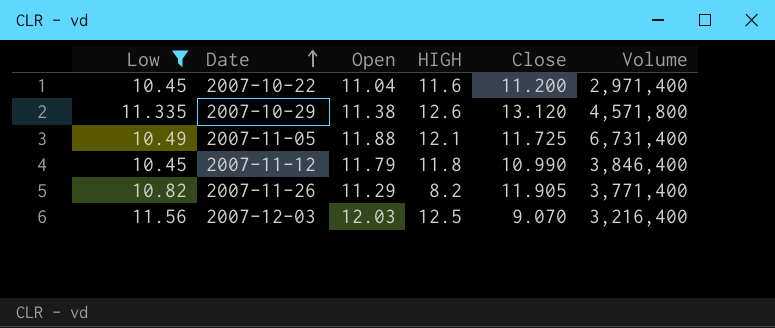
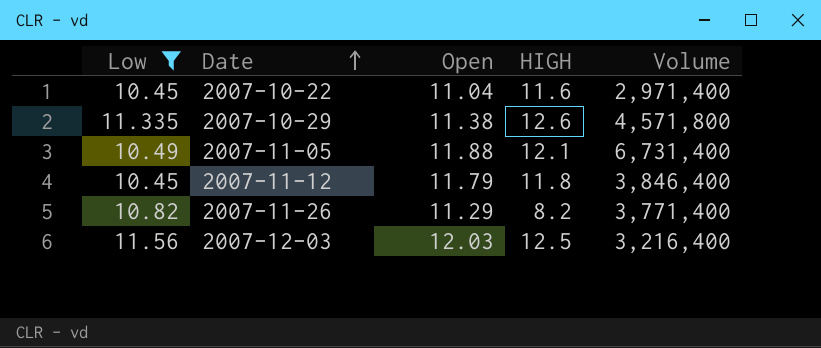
column Close | position: 5 -> none

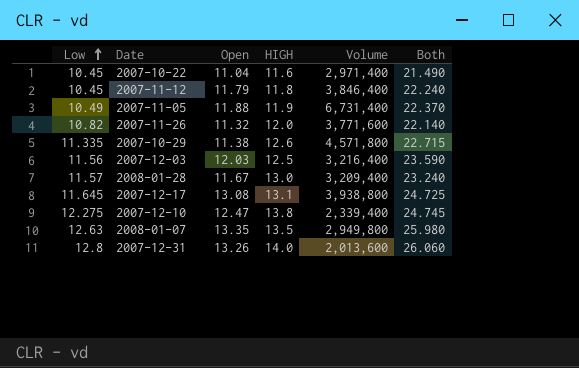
filter: Low <= 11.56 -> none
row order: Date ascending -> Low ascending
column Both | formula: none -> [Low] + [Open]
2007-11-05 | HIGH: 12.1 -> 11.9
2007-11-26 | Open: 11.29 -> 11.32
2007-11-26 | HIGH: 8.2 -> 12.0
2007-11-26 | Volume: 3,771,400 -> 3,771,600

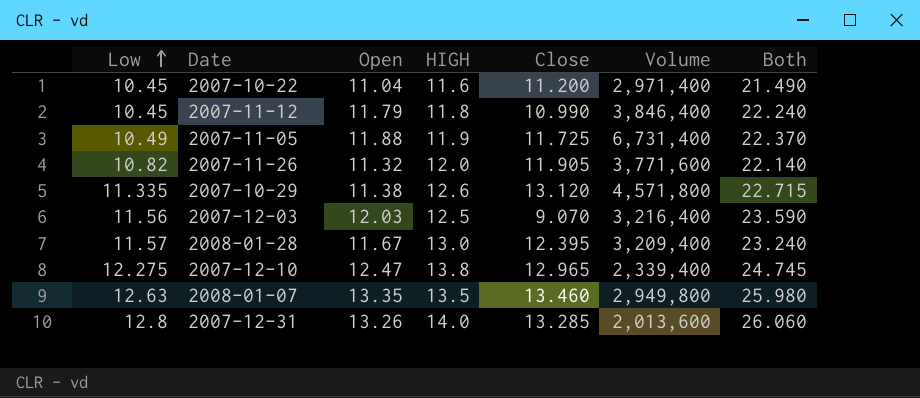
column Close | position: none -> 5
row 2007-12-17: 11.645 | 13.08 | 13.1 | 3,938,800 | 24.725 -> none

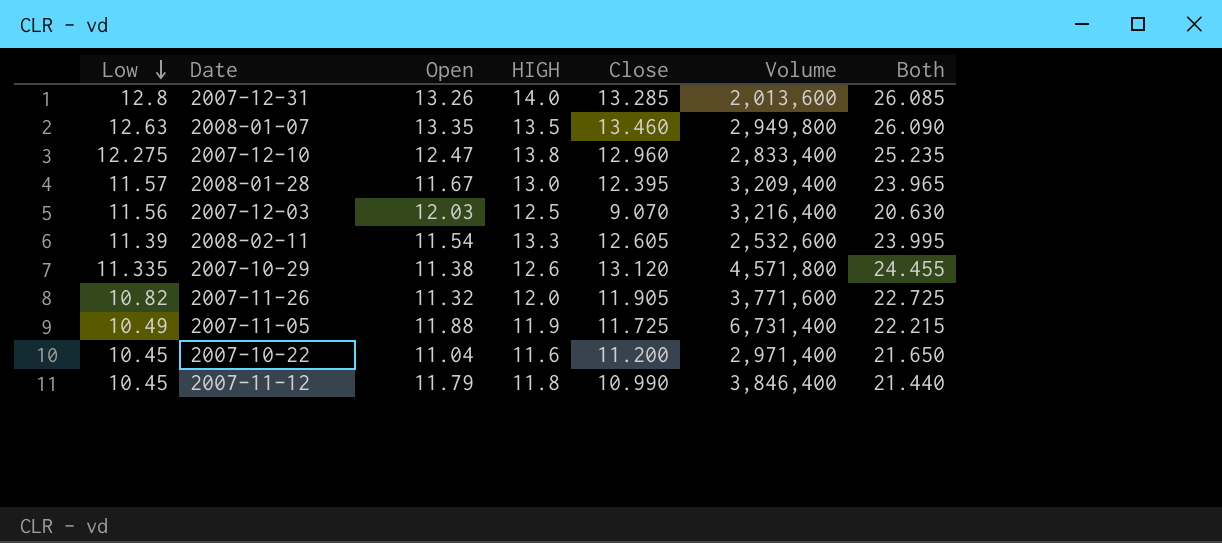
row order: Low ascending -> Low descending
column Both | formula: [Low] + [Open] -> [Low] + [Close]
2007-12-10 | Close: 12.965 -> 12.960
2007-12-10 | Volume: 2,339,400 -> 2,833,400
row 2008-02-11: none -> 11.39 | 11.54 | 13.3 | 12.605 | 2,532,600 | 23.995

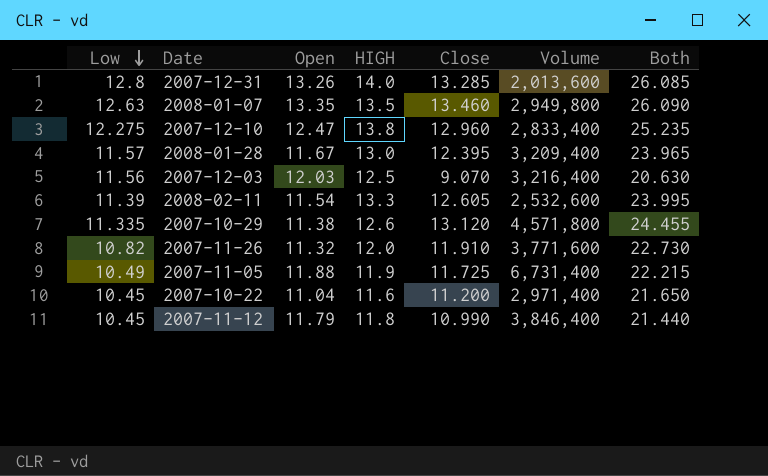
2007-11-26 | Close: 11.905 -> 11.910
2007-11-26 | Both: 22.725 -> 22.730

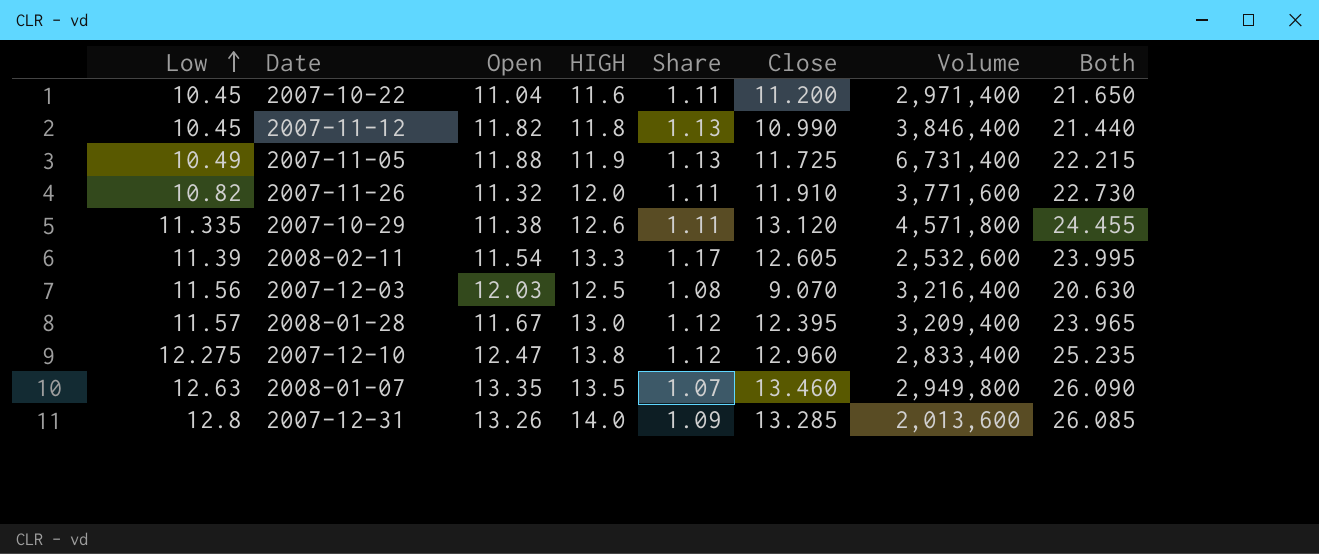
row order: Low descending -> Low ascending
column Share | formula: none -> [HIGH] / [Low]
2007-11-12 | Open: 11.79 -> 11.82

